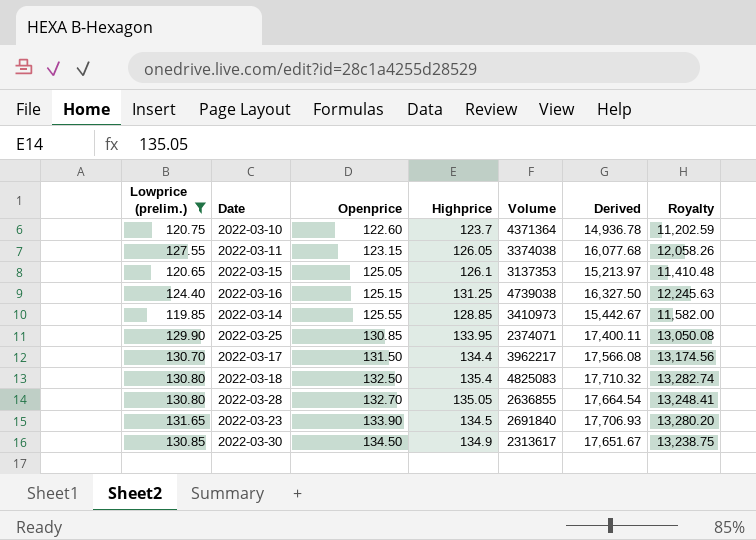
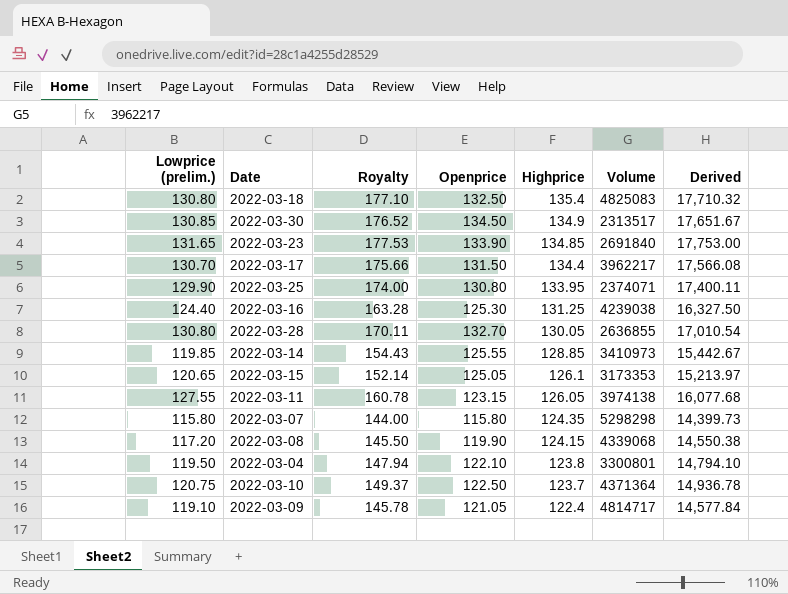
filter: Lowprice (prelim.) >= 119.85 -> none
row order: Openprice ascending -> Highprice descending
column Royalty | formula: [Derived] * 0.75 -> [Derived] * 0.01
column Royalty | position: 7 -> 3
2022-03-30 | Volume: 2313617 -> 2313517
2022-03-23 | Highprice: 134.5 -> 134.85
2022-03-23 | Derived: 17,706.93 -> 17,753.00
2022-03-25 | Openprice: 130.85 -> 130.80
2022-03-16 | Openprice: 125.15 -> 125.30
2022-03-16 | Volume: 4739038 -> 4239038
2022-03-28 | Highprice: 135.05 -> 130.05
2022-03-28 | Derived: 17,664.54 -> 17,010.54
2022-03-15 | Volume: 3137353 -> 3173353
2022-03-11 | Volume: 3374038 -> 3974138
2022-03-10 | Openprice: 122.60 -> 122.50

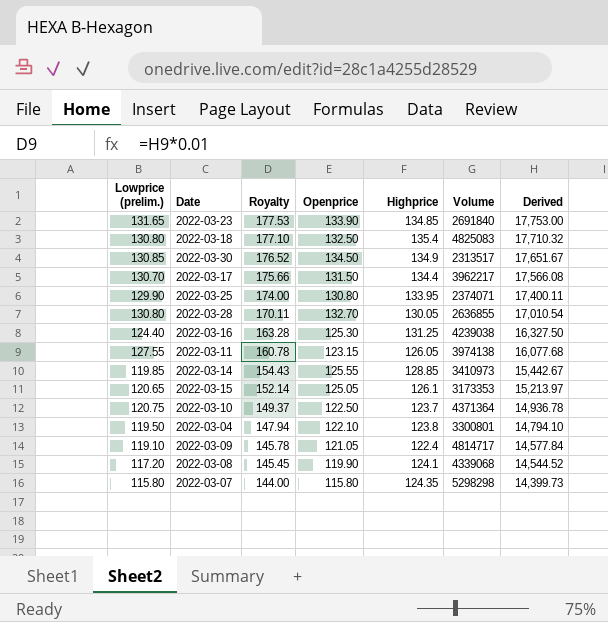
row order: Highprice descending -> Royalty descending
2022-03-08 | Royalty: 145.50 -> 145.45
2022-03-08 | Highprice: 124.15 -> 124.1
2022-03-08 | Derived: 14,550.38 -> 14,544.52

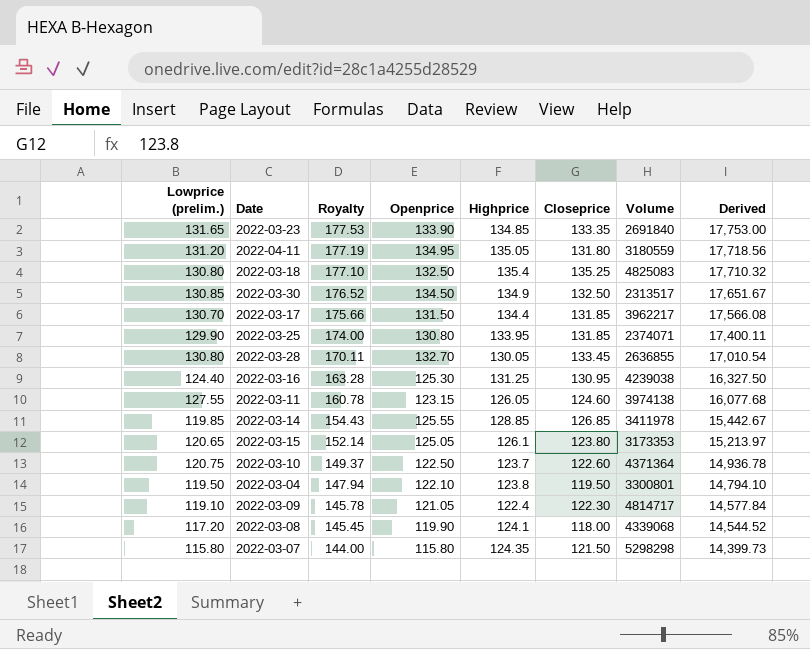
column Closeprice | position: none -> 6
row 2022-04-11: none -> 131.20 | 177.19 | 134.95 | 135.05 | 131.80 | 3180559 | 17,718.56
2022-03-14 | Volume: 3410973 -> 3411978

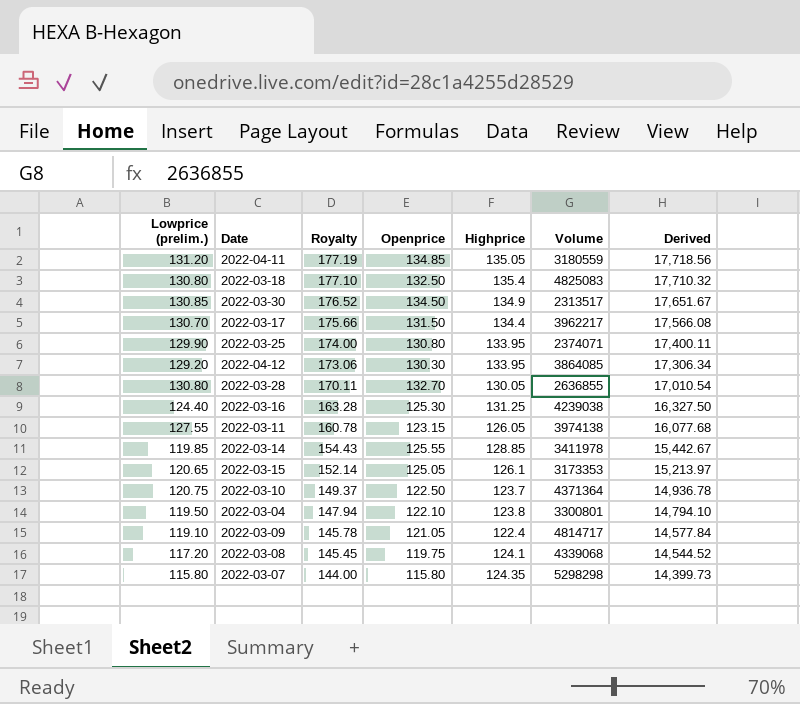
column Closeprice | position: 6 -> none
row 2022-03-23: 131.65 | 177.53 | 133.90 | 134.85 | 133.35 | 2691840 | 17,753.00 -> none
2022-04-11 | Openprice: 134.95 -> 134.85
row 2022-04-12: none -> 129.20 | 173.06 | 130.30 | 133.95 | 3864085 | 17,306.34
2022-03-08 | Openprice: 119.90 -> 119.75

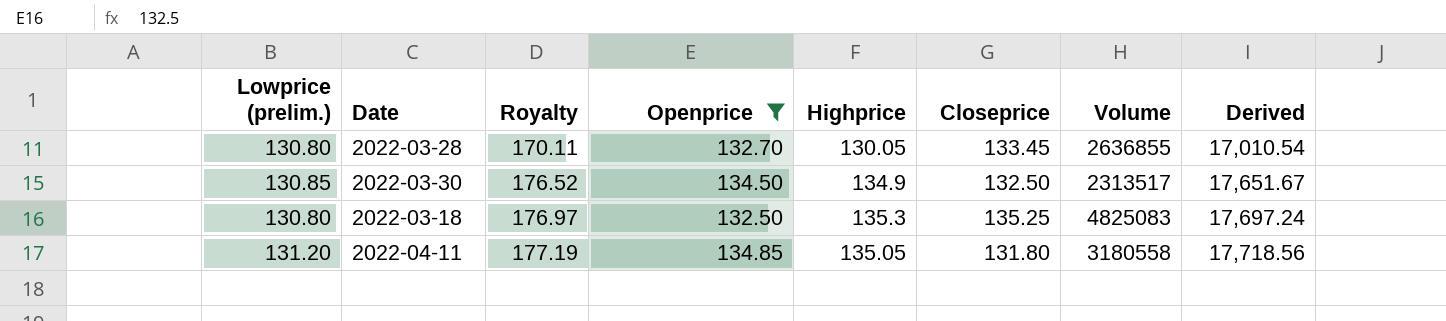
filter: none -> Openprice >= 132.50
row order: Royalty descending -> Royalty ascending
column Closeprice | position: none -> 6
2022-03-18 | Royalty: 177.10 -> 176.97
2022-03-18 | Highprice: 135.4 -> 135.3
2022-03-18 | Derived: 17,710.32 -> 17,697.24
2022-04-11 | Volume: 3180559 -> 3180558

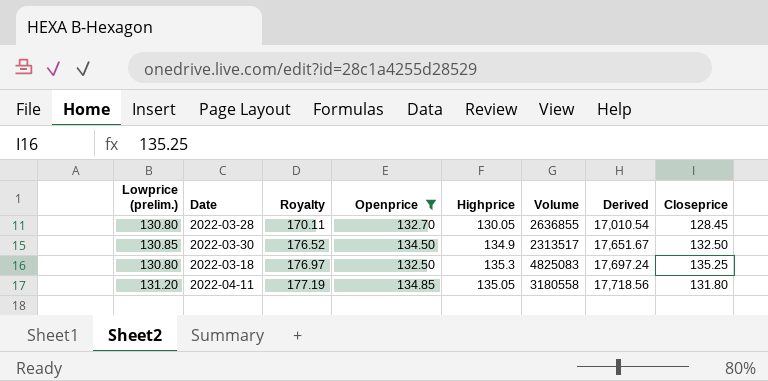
column Closeprice | position: 6 -> 8
2022-03-28 | Closeprice: 133.45 -> 128.45

